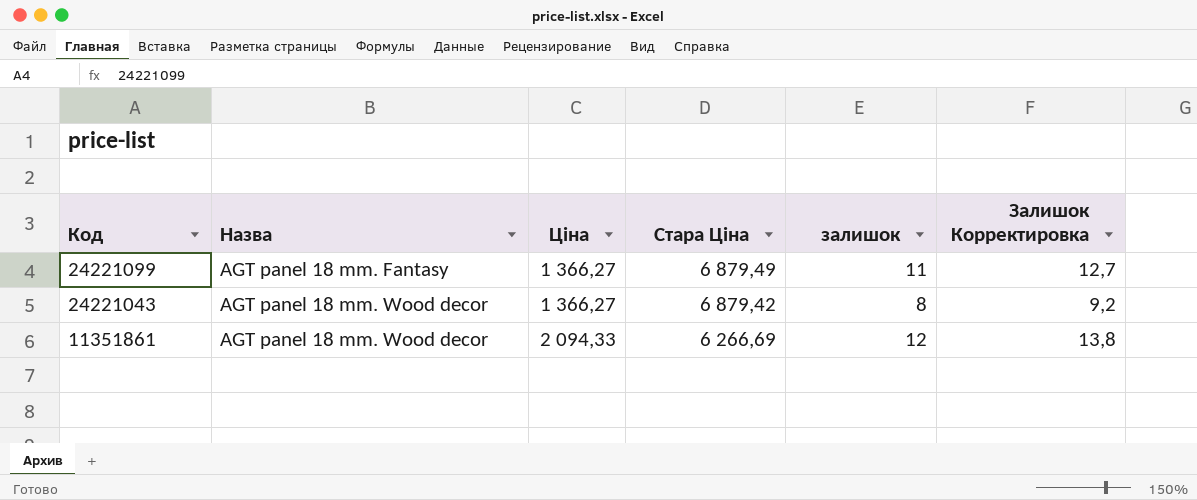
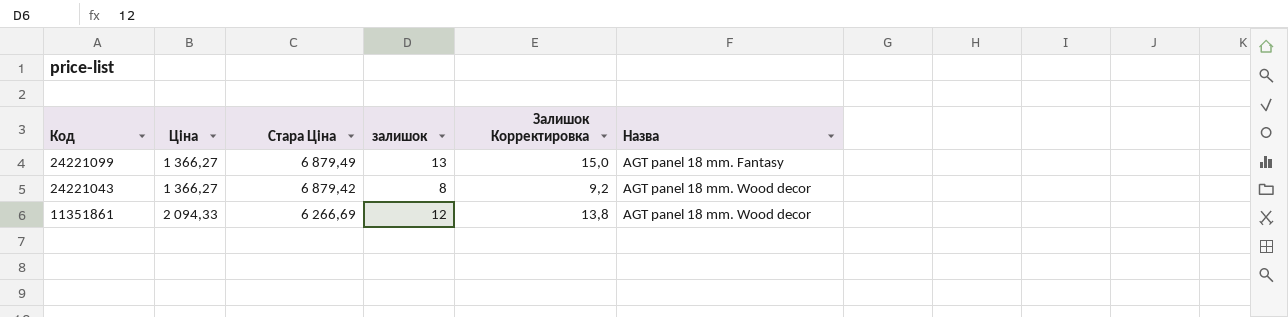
column Назва | position: 2 -> 6
24221099 | залишок: 11 -> 13
24221099 | Залишок Корректировка: 12,7 -> 15,0

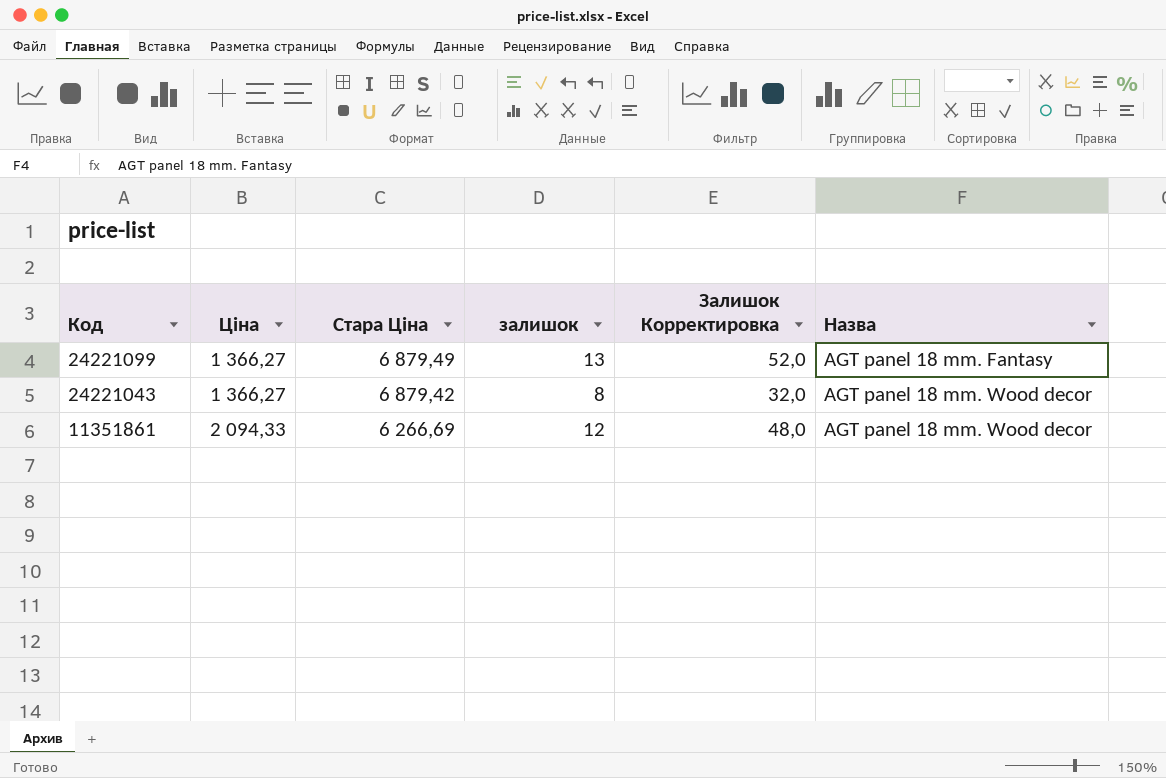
column Залишок Корректировка | formula: [залишок] * 1,15 -> [залишок] * 4

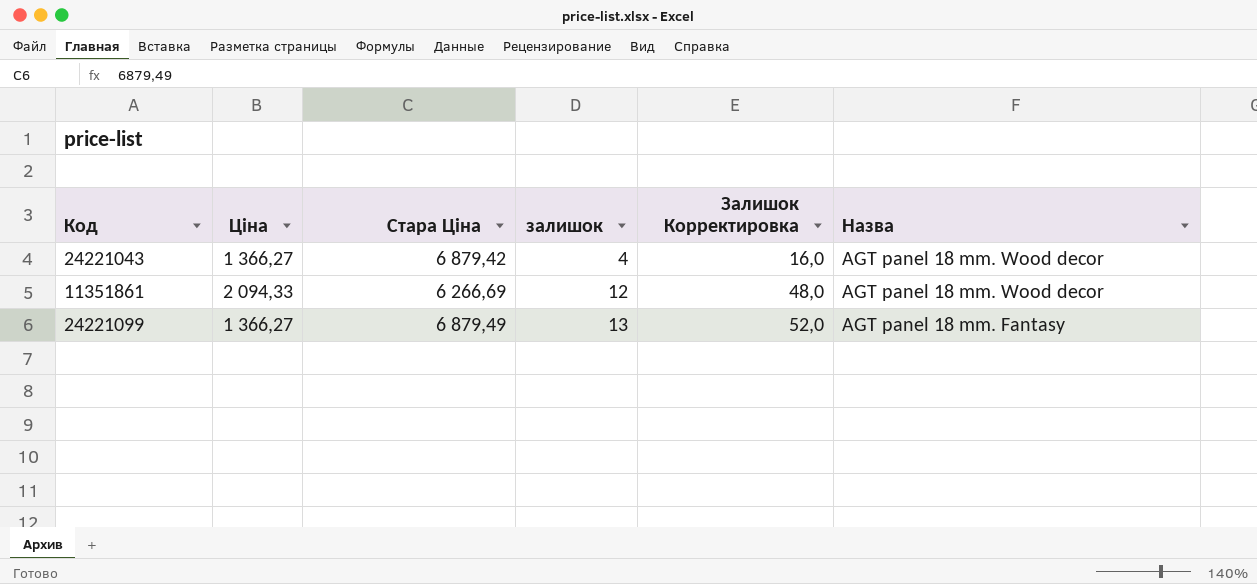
row order: Код descending -> залишок ascending
24221043 | залишок: 8 -> 4
24221043 | Залишок Корректировка: 32,0 -> 16,0

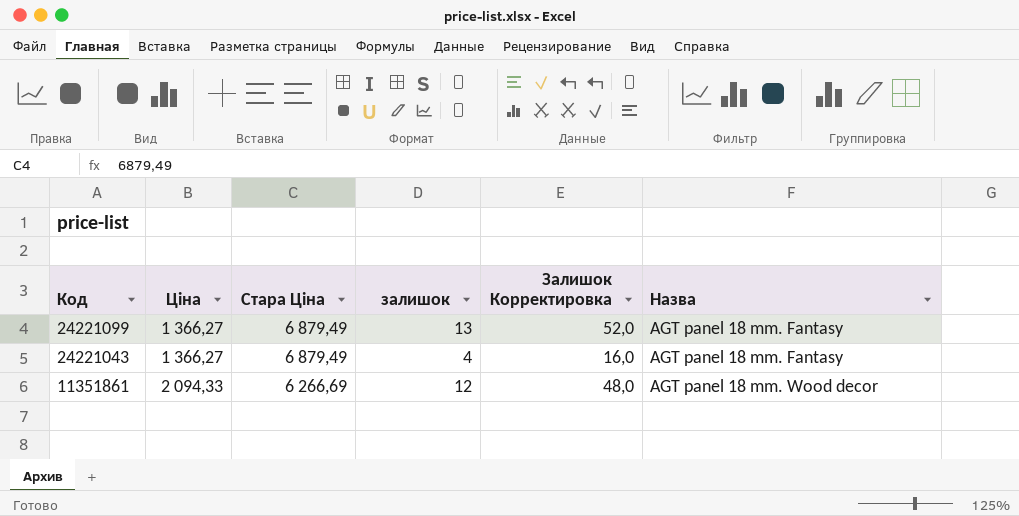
row order: залишок ascending -> Код descending
24221043 | Стара Ціна: 6 879,42 -> 6 879,49
24221043 | Назва: AGT panel 18 mm. Wood decor -> AGT panel 18 mm. Fantasy

